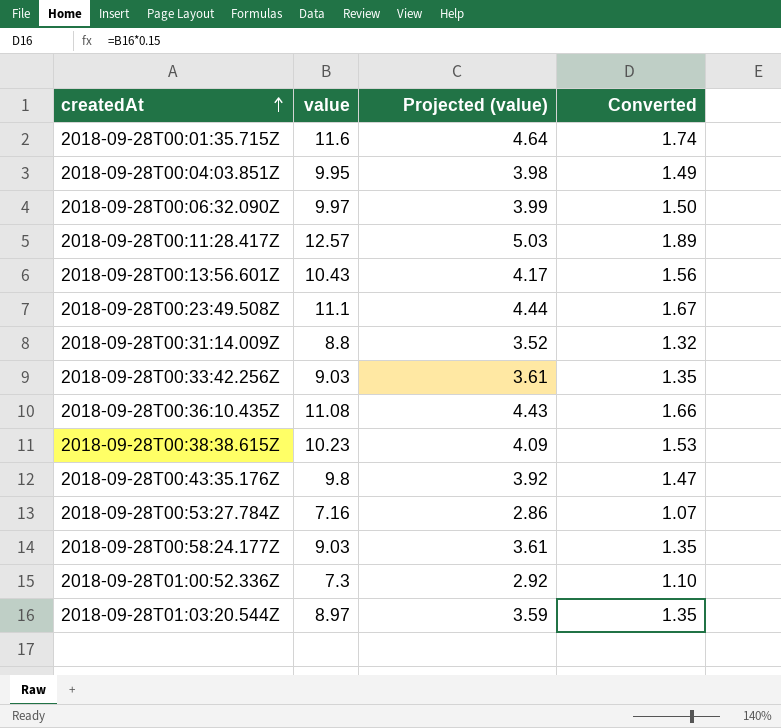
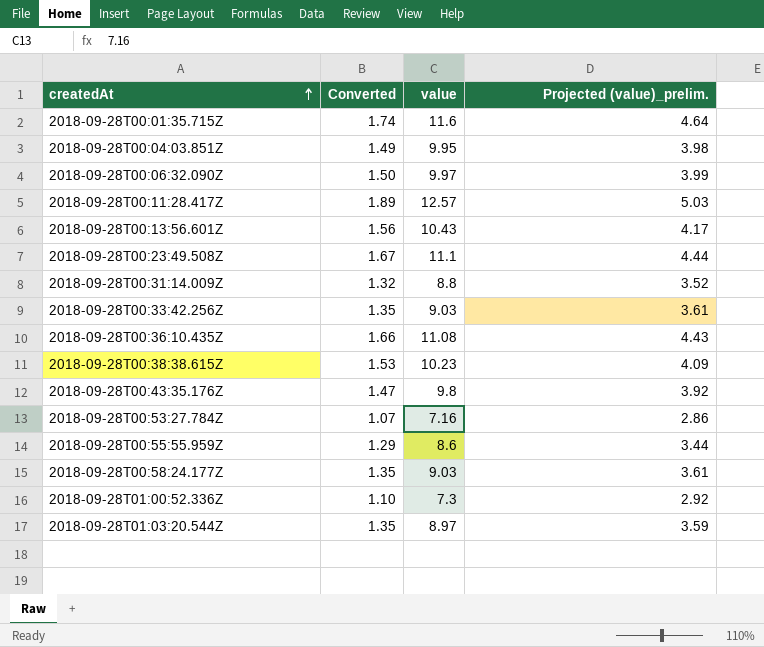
column Converted | position: 4 -> 2
column name: Projected (value) -> Projected (value)_prelim.
row 2018-09-28T00:55:55.959Z: none -> 1.29 | 8.6 | 3.44

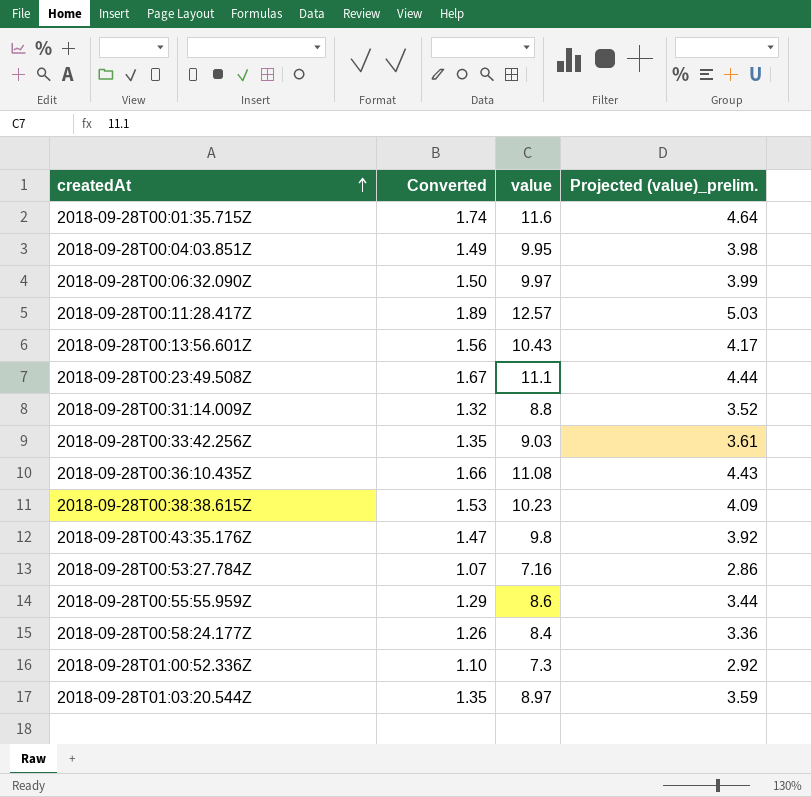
2018-09-28T00:58:24.177Z | Converted: 1.35 -> 1.26
2018-09-28T00:58:24.177Z | value: 9.03 -> 8.4
2018-09-28T00:58:24.177Z | Projected (value)_prelim.: 3.61 -> 3.36

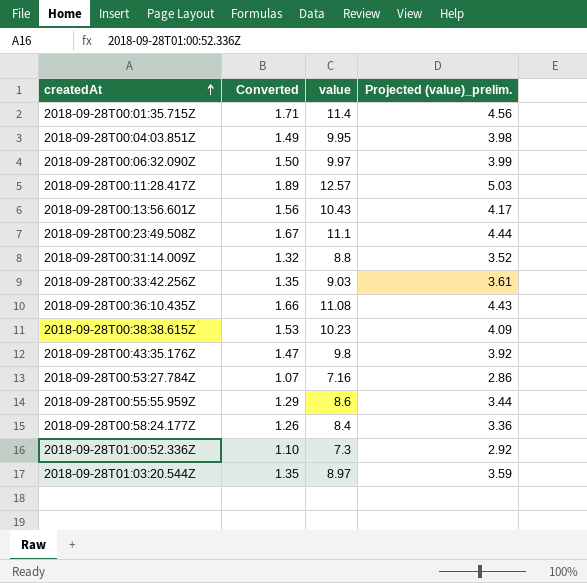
2018-09-28T00:01:35.715Z | Converted: 1.74 -> 1.71
2018-09-28T00:01:35.715Z | value: 11.6 -> 11.4
2018-09-28T00:01:35.715Z | Projected (value)_prelim.: 4.64 -> 4.56

